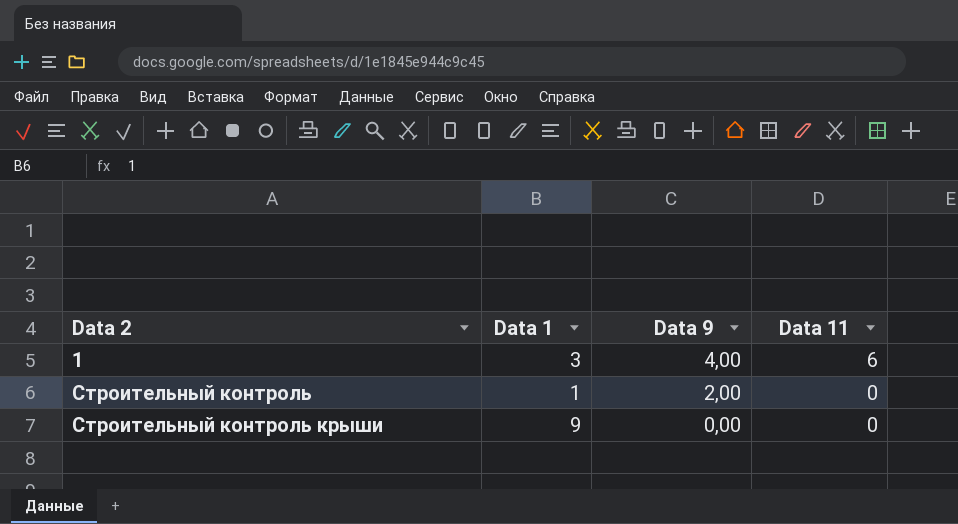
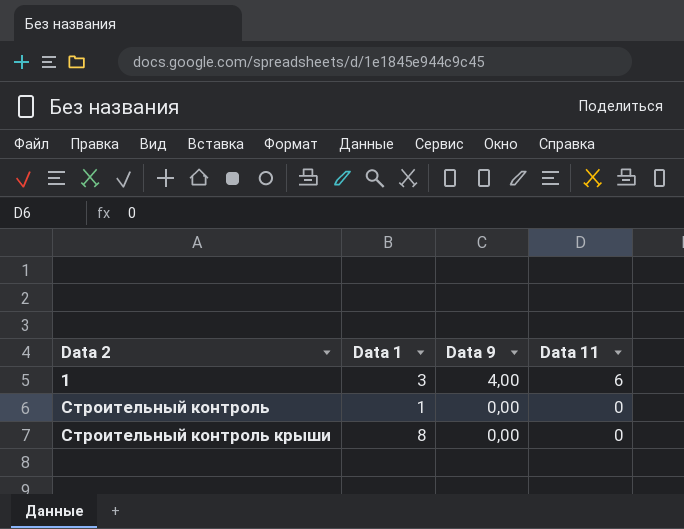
Строительный контроль | Data 9: 2,00 -> 0,00
Строительный контроль крыши | Data 1: 9 -> 8

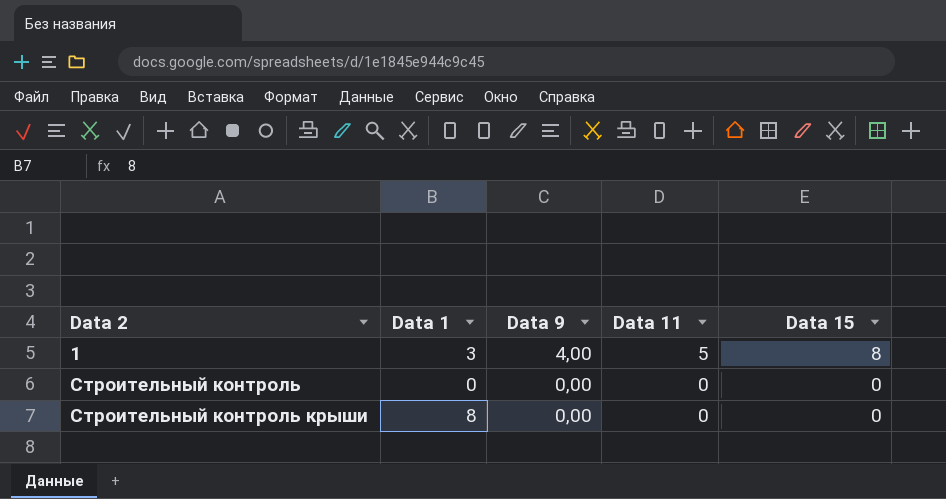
column Data 15 | position: none -> 5
1 | Data 11: 6 -> 5
Строительный контроль | Data 1: 1 -> 0

